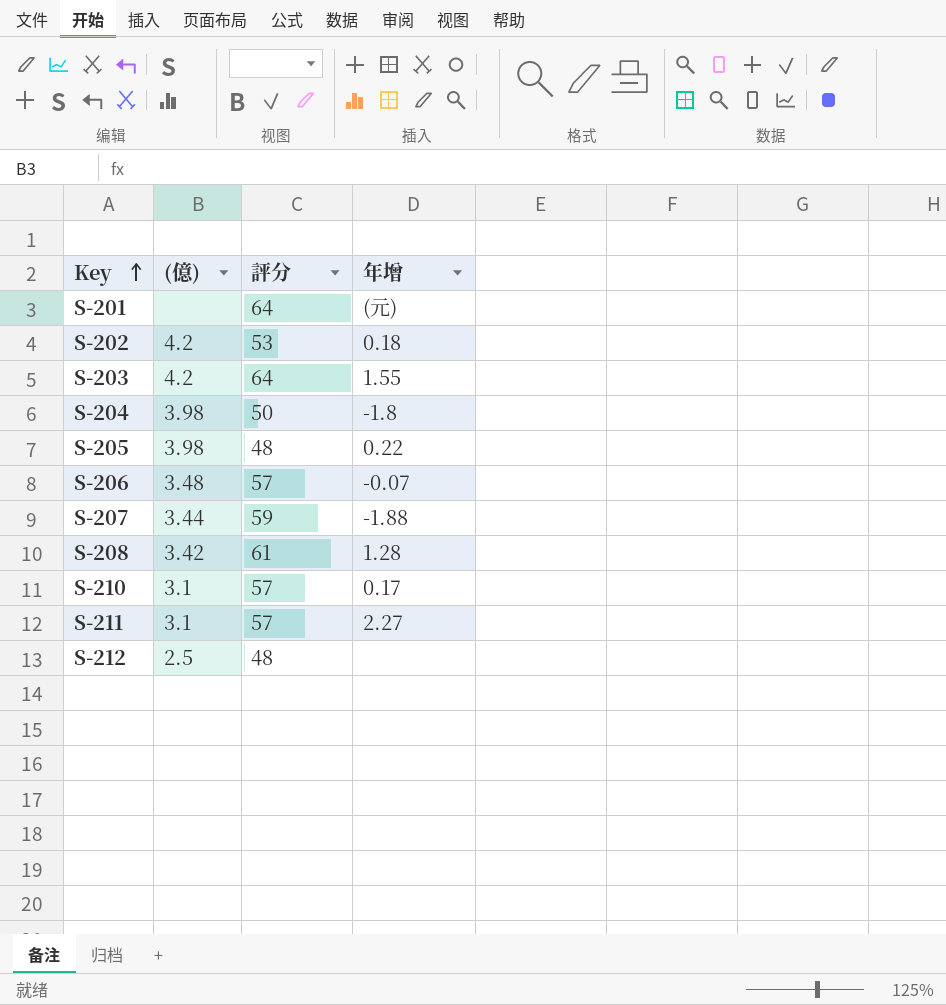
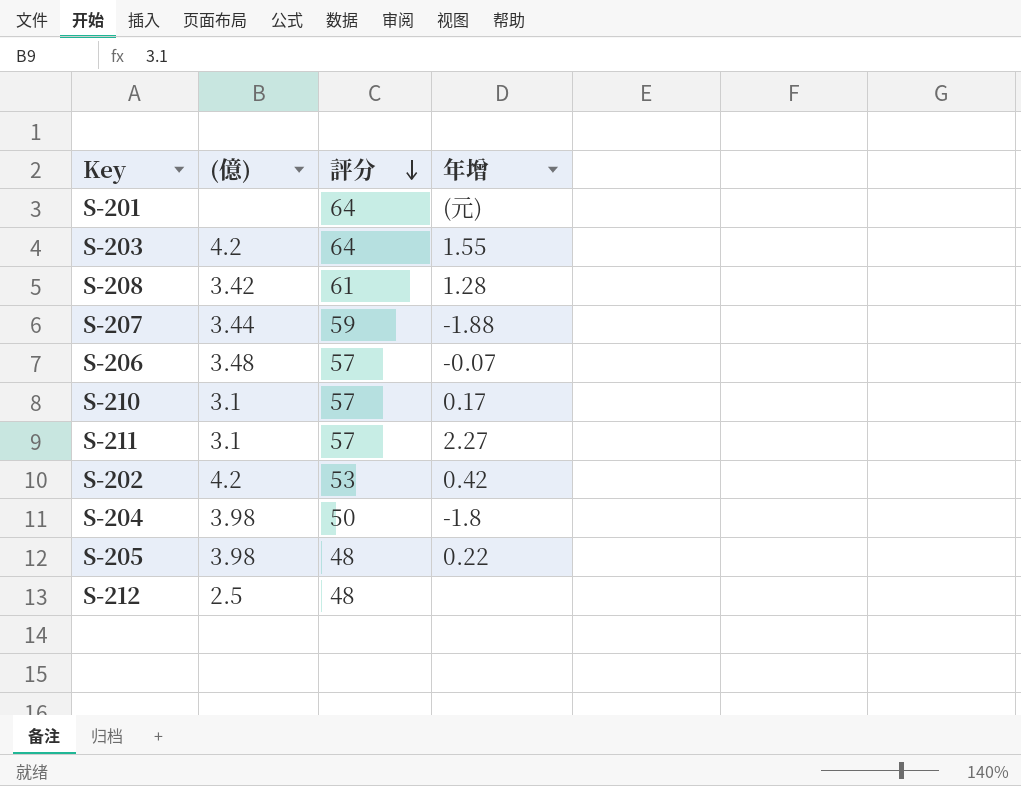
row order: Key ascending -> 評分 descending
S-202 | 年增: 0.18 -> 0.42

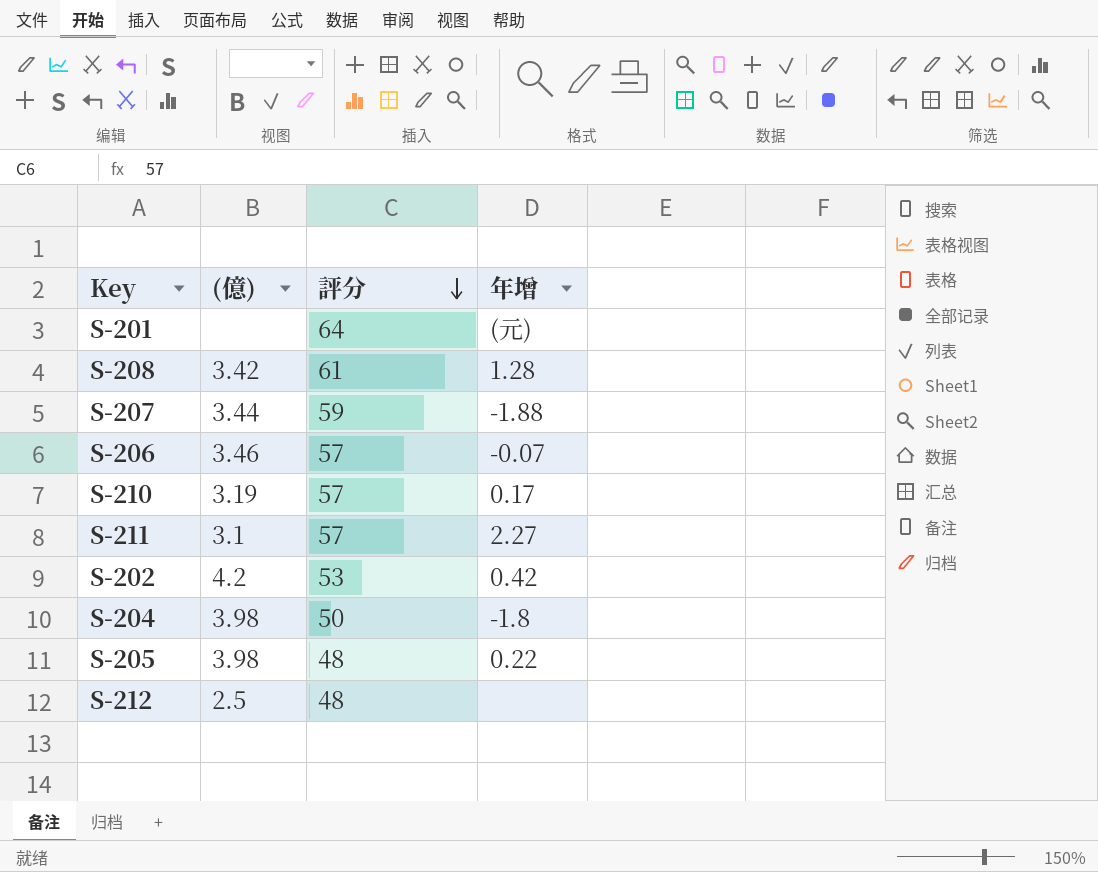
row S-203: 4.2 | 64 | 1.55 -> none
S-206 | (億): 3.48 -> 3.46
S-210 | (億): 3.1 -> 3.19

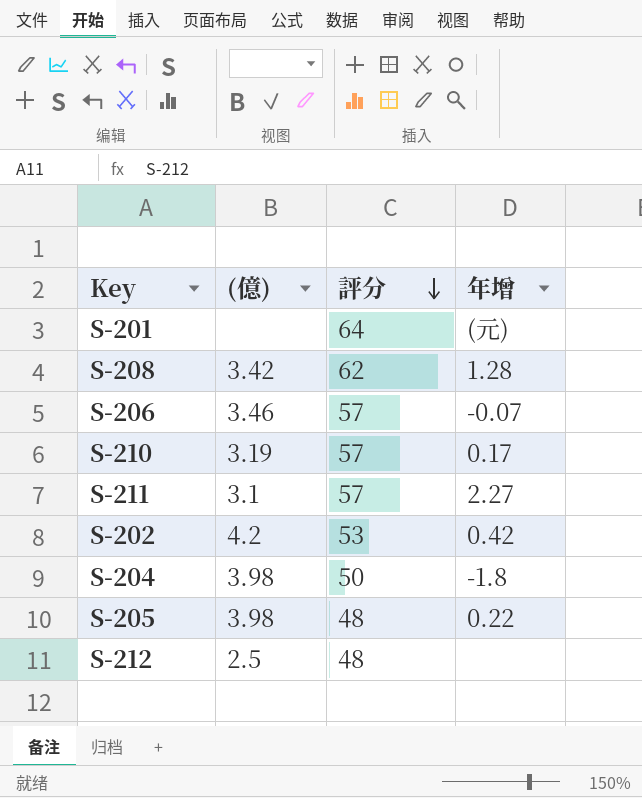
row S-207: 3.44 | 59 | -1.88 -> none
S-208 | 評分: 61 -> 62

